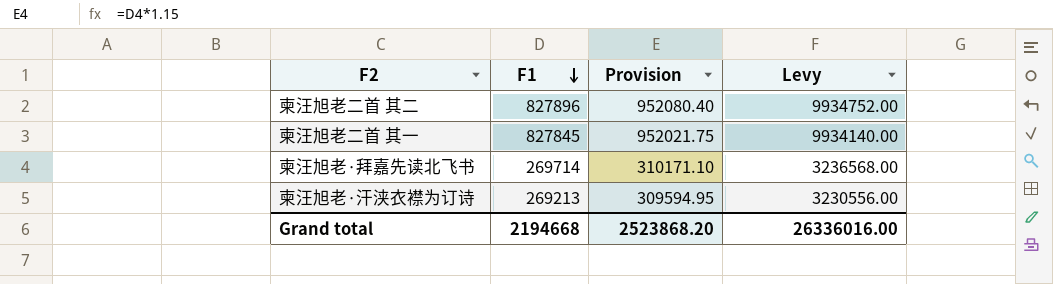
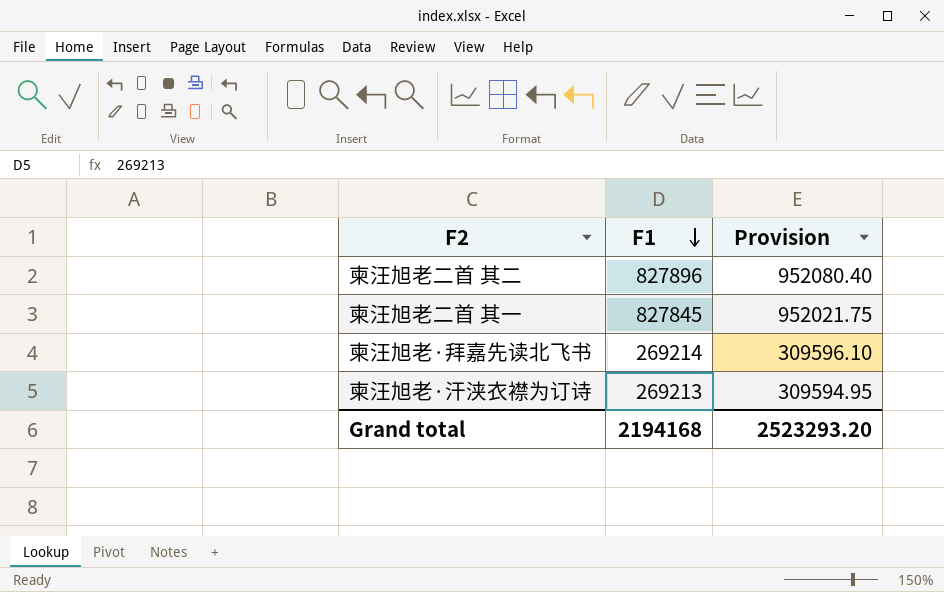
column Levy | formula: [F1] * 12 -> none
柬汪旭老·拜嘉先读北飞书 | F1: 269714 -> 269214
柬汪旭老·拜嘉先读北飞书 | Provision: 310171.10 -> 309596.10
Grand total | F1: 2194668 -> 2194168
Grand total | Provision: 2523868.20 -> 2523293.20

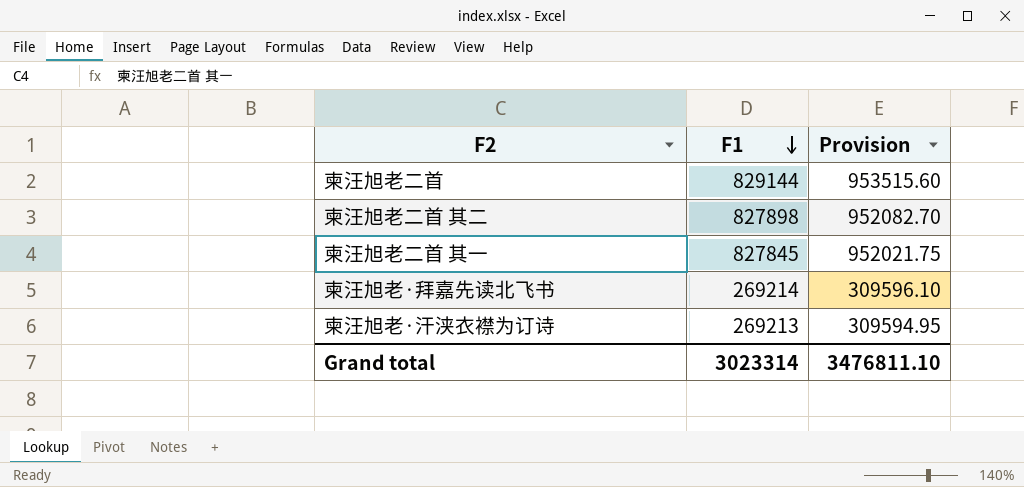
row 柬汪旭老二首: none -> 829144 | 953515.60
柬汪旭老二首 其二 | F1: 827896 -> 827898
柬汪旭老二首 其二 | Provision: 952080.40 -> 952082.70
Grand total | F1: 2194168 -> 3023314
Grand total | Provision: 2523293.20 -> 3476811.10

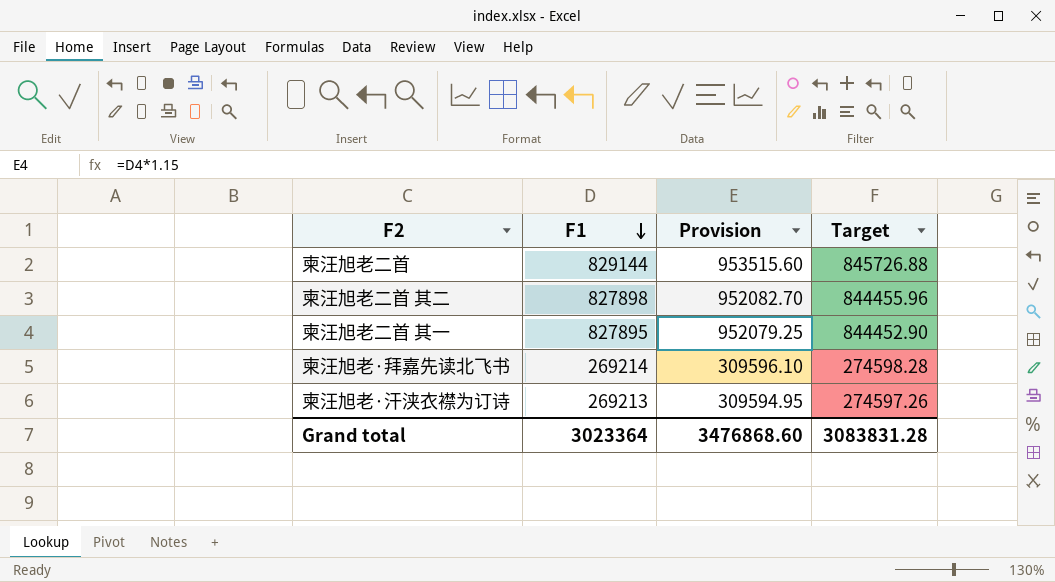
column Target | formula: none -> [F1] * 1.02
柬汪旭老二首 其一 | F1: 827845 -> 827895
柬汪旭老二首 其一 | Provision: 952021.75 -> 952079.25
Grand total | F1: 3023314 -> 3023364
Grand total | Provision: 3476811.10 -> 3476868.60

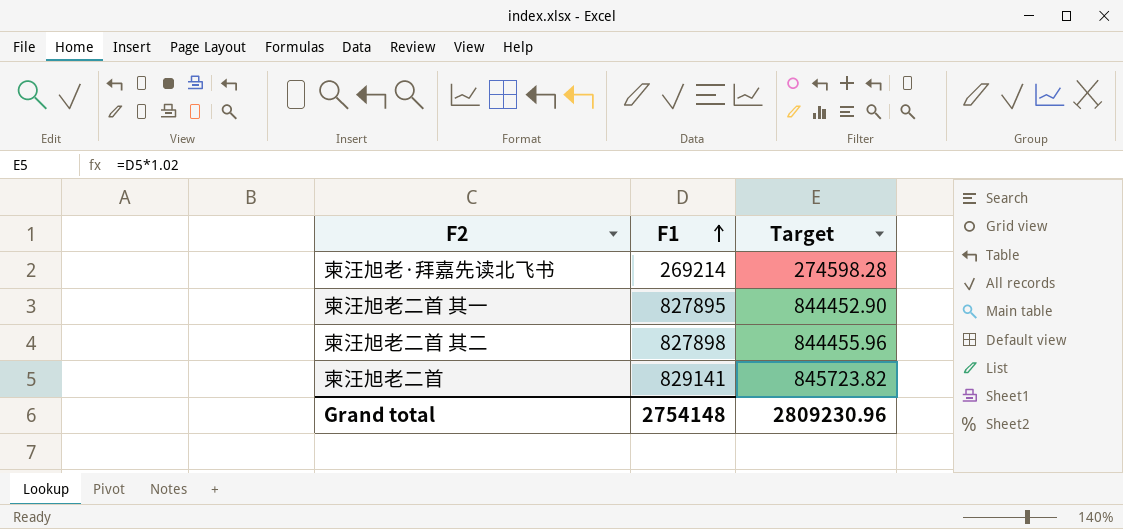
row order: F1 descending -> F1 ascending
column Provision | formula: [F1] * 1.15 -> none
row 柬汪旭老·汗浃衣襟为订诗: 269213 | 309594.95 | 274597.26 -> none
柬汪旭老二首 | F1: 829144 -> 829141
柬汪旭老二首 | Target: 845726.88 -> 845723.82
Grand total | F1: 3023364 -> 2754148
Grand total | Target: 3083831.28 -> 2809230.96

